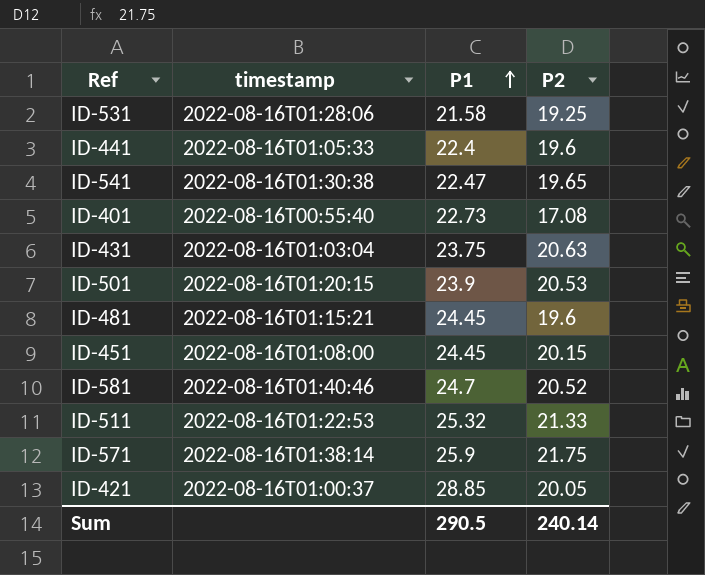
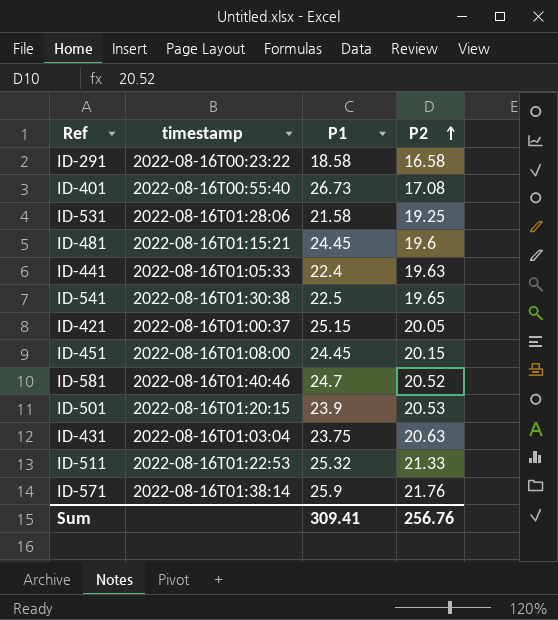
row order: P1 ascending -> P2 ascending
row ID-291: none -> 2022-08-16T00:23:22 | 18.58 | 16.58
ID-401 | P1: 22.73 -> 26.73
ID-441 | P2: 19.6 -> 19.63
ID-541 | P1: 22.47 -> 22.5
ID-421 | P1: 28.85 -> 25.15
ID-571 | P2: 21.75 -> 21.76
Sum | P1: 290.5 -> 309.41
Sum | P2: 240.14 -> 256.76

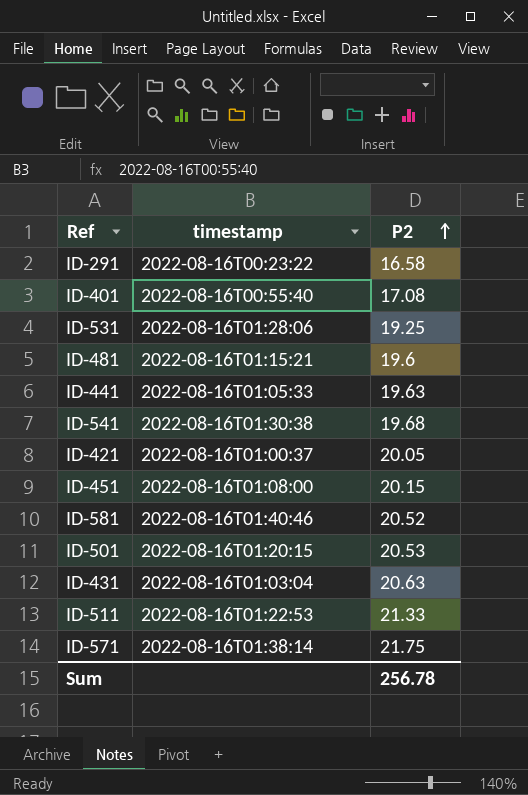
column P1 | position: 3 -> none
ID-541 | P2: 19.65 -> 19.68
ID-571 | P2: 21.76 -> 21.75
Sum | P2: 256.76 -> 256.78

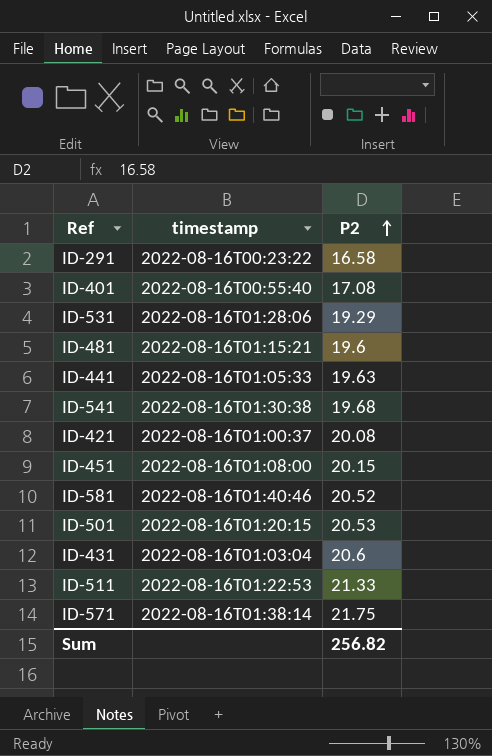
ID-531 | P2: 19.25 -> 19.29
ID-421 | P2: 20.05 -> 20.08
ID-431 | P2: 20.63 -> 20.6
Sum | P2: 256.78 -> 256.82

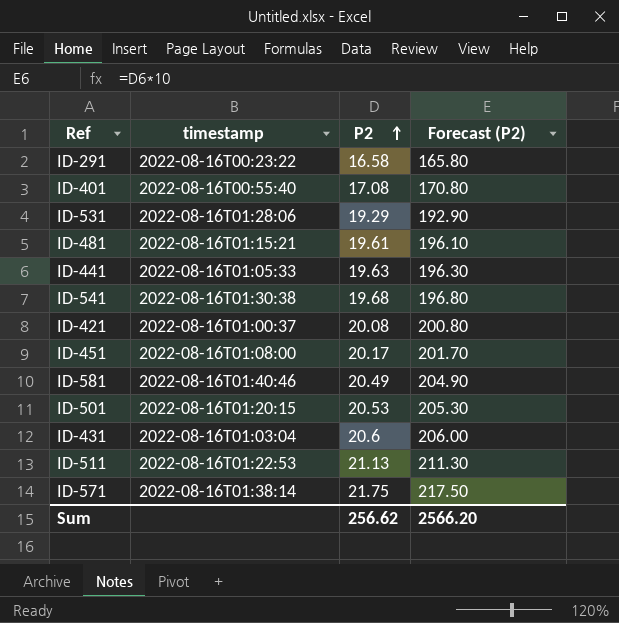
column Forecast (P2) | formula: none -> [P2] * 10
ID-481 | P2: 19.6 -> 19.61
ID-451 | P2: 20.15 -> 20.17
ID-581 | P2: 20.52 -> 20.49
ID-511 | P2: 21.33 -> 21.13
Sum | P2: 256.82 -> 256.62

